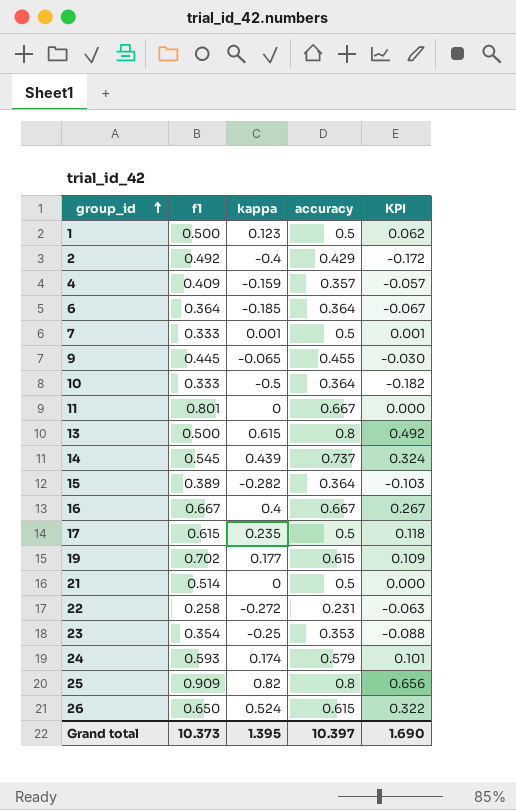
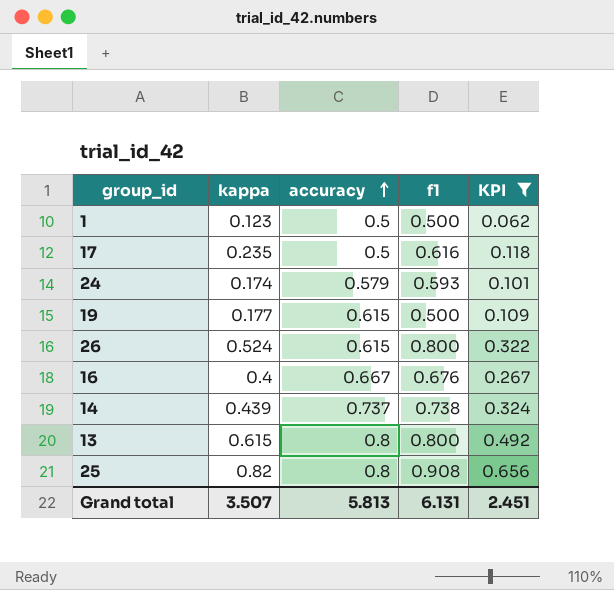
filter: none -> KPI >= 0.062
row order: group_id ascending -> accuracy ascending
column f1 | position: 2 -> 4
17 | f1: 0.615 -> 0.616
19 | f1: 0.702 -> 0.500
26 | f1: 0.650 -> 0.800
16 | f1: 0.667 -> 0.676
14 | f1: 0.545 -> 0.738
13 | f1: 0.500 -> 0.800
25 | f1: 0.909 -> 0.908
Grand total | kappa: 1.395 -> 3.507
Grand total | accuracy: 10.397 -> 5.813
Grand total | f1: 10.373 -> 6.131
Grand total | KPI: 1.690 -> 2.451

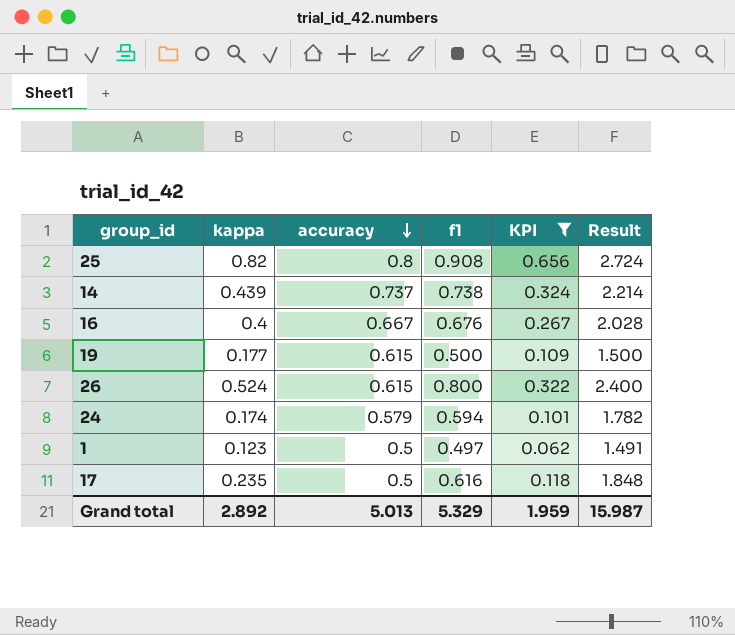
row order: accuracy ascending -> accuracy descending
column Result | formula: none -> [f1] * 3
row 13: 0.615 | 0.8 | 0.800 | 0.492 -> none
24 | f1: 0.593 -> 0.594
1 | f1: 0.500 -> 0.497
Grand total | kappa: 3.507 -> 2.892
Grand total | accuracy: 5.813 -> 5.013
Grand total | f1: 6.131 -> 5.329
Grand total | KPI: 2.451 -> 1.959

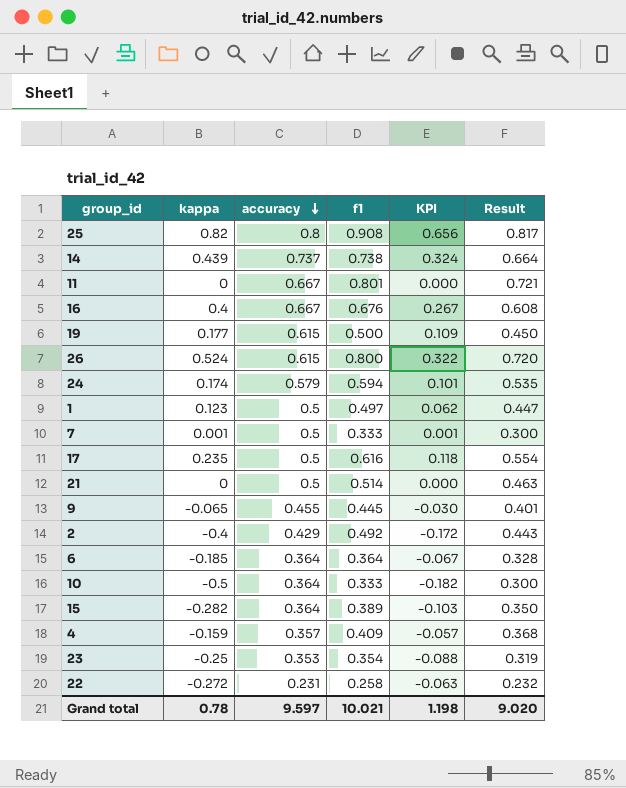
filter: KPI >= 0.062 -> none
column Result | formula: [f1] * 3 -> [f1] * 0.9
Grand total | kappa: 2.892 -> 0.78
Grand total | accuracy: 5.013 -> 9.597
Grand total | f1: 5.329 -> 10.021
Grand total | KPI: 1.959 -> 1.198
Grand total | Result: 15.987 -> 9.020

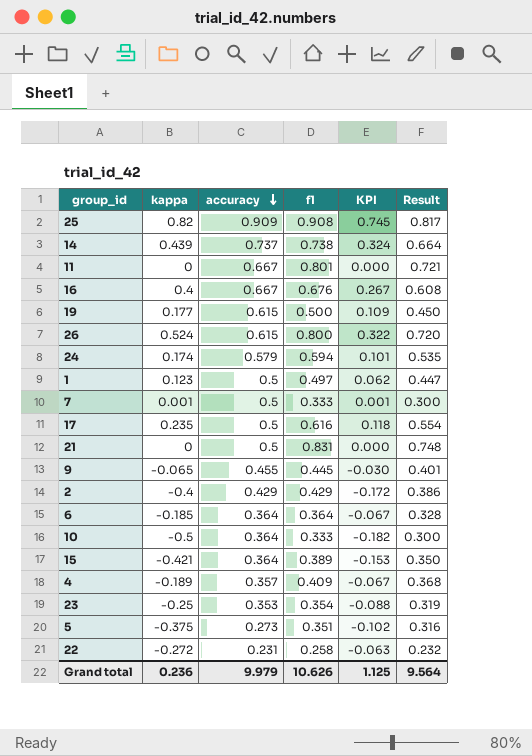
25 | accuracy: 0.8 -> 0.909
25 | KPI: 0.656 -> 0.745
21 | f1: 0.514 -> 0.831
21 | Result: 0.463 -> 0.748
2 | f1: 0.492 -> 0.429
2 | Result: 0.443 -> 0.386
15 | kappa: -0.282 -> -0.421
15 | KPI: -0.103 -> -0.153
4 | kappa: -0.159 -> -0.189
4 | KPI: -0.057 -> -0.067
row 5: none -> -0.375 | 0.273 | 0.351 | -0.102 | 0.316
Grand total | kappa: 0.78 -> 0.236
Grand total | accuracy: 9.597 -> 9.979
Grand total | f1: 10.021 -> 10.626
Grand total | KPI: 1.198 -> 1.125
Grand total | Result: 9.020 -> 9.564

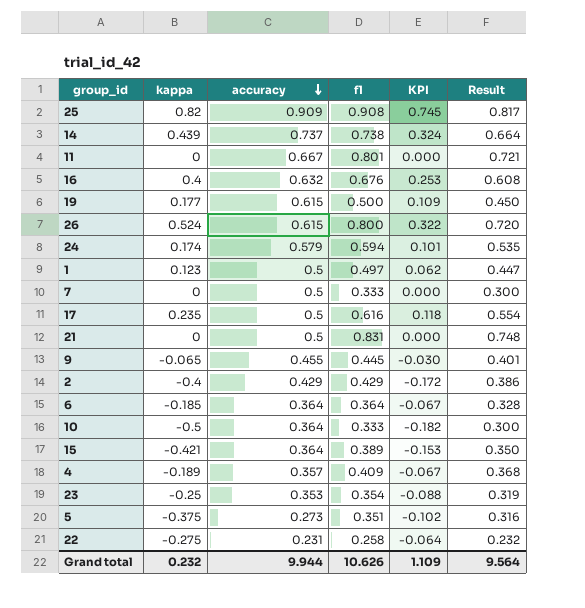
16 | accuracy: 0.667 -> 0.632
16 | KPI: 0.267 -> 0.253
7 | kappa: 0.001 -> 0
7 | KPI: 0.001 -> 0.000
22 | kappa: -0.272 -> -0.275
22 | KPI: -0.063 -> -0.064
Grand total | kappa: 0.236 -> 0.232
Grand total | accuracy: 9.979 -> 9.944
Grand total | KPI: 1.125 -> 1.109

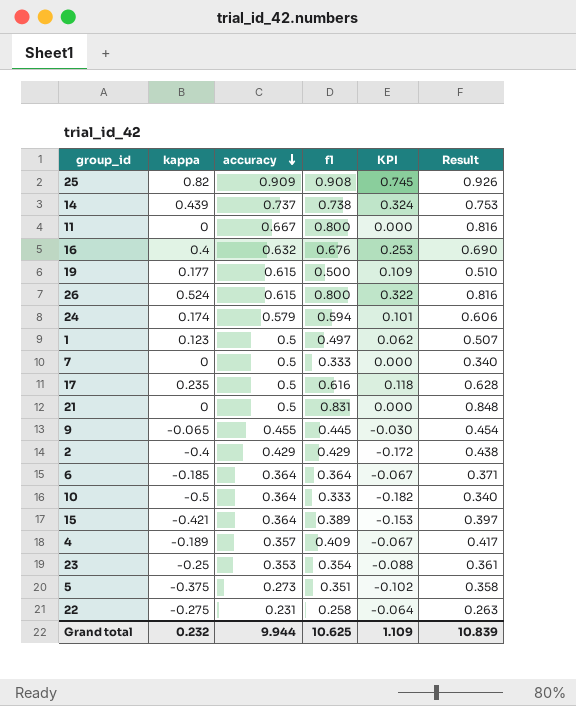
column Result | formula: [f1] * 0.9 -> [f1] * 1.02
11 | f1: 0.801 -> 0.800
Grand total | f1: 10.626 -> 10.625
Grand total | Result: 9.564 -> 10.839

